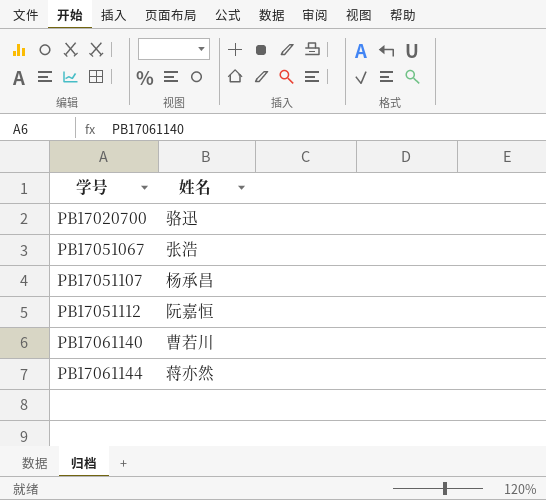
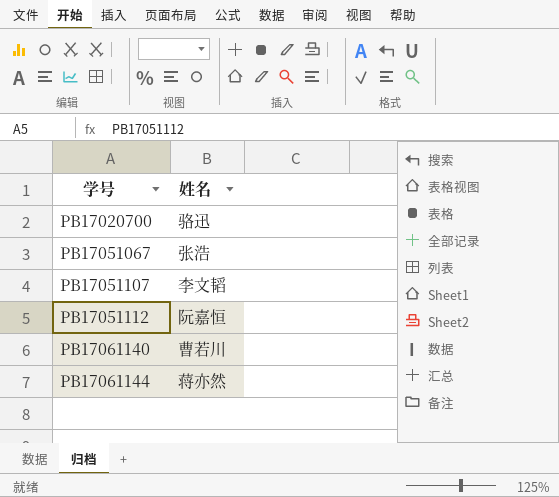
PB17051107 | 姓名: 杨承昌 -> 李文韬

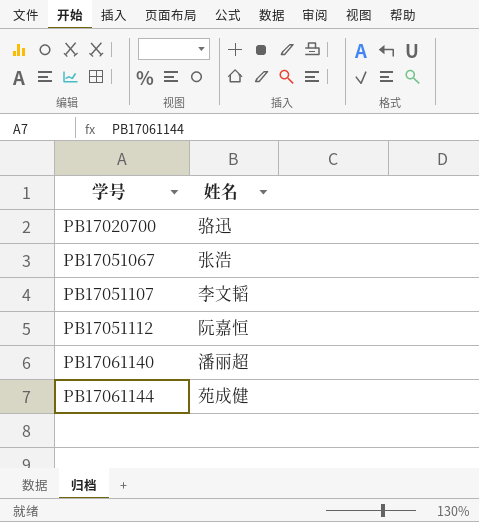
PB17061140 | 姓名: 曹若川 -> 潘丽超
PB17061144 | 姓名: 蒋亦然 -> 苑成健

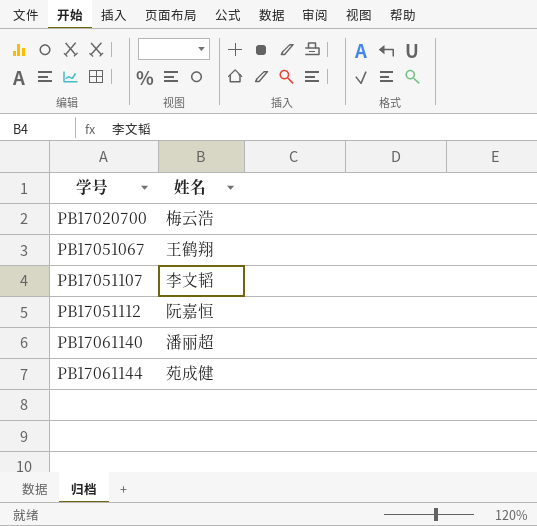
PB17020700 | 姓名: 骆迅 -> 梅云浩
PB17051067 | 姓名: 张浩 -> 王鹤翔

